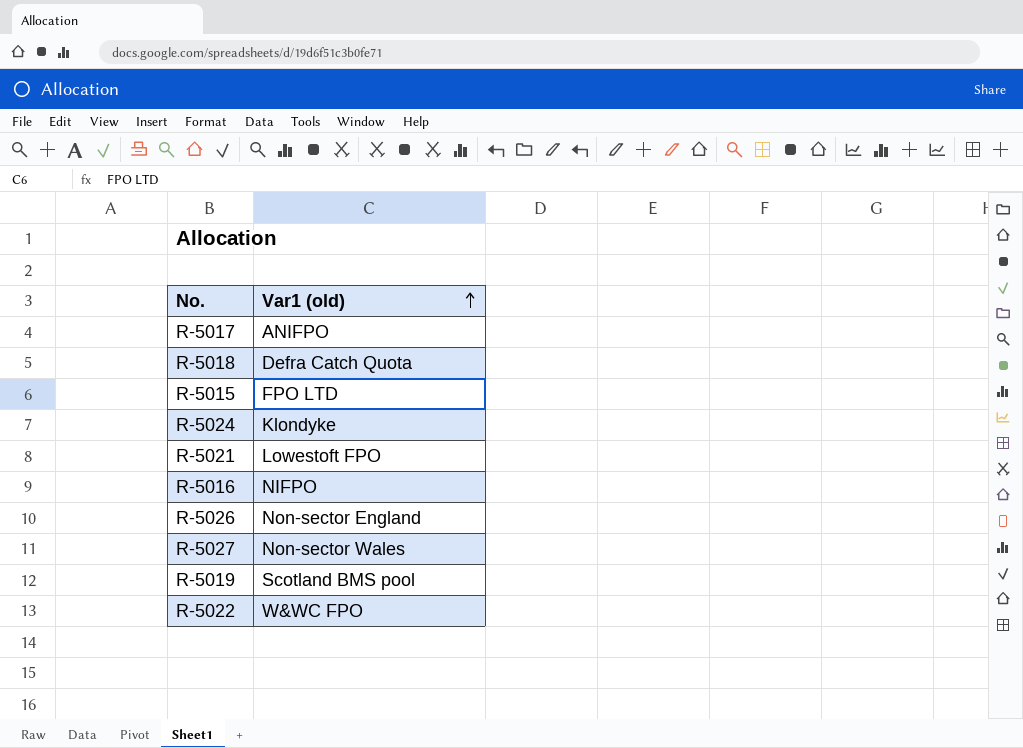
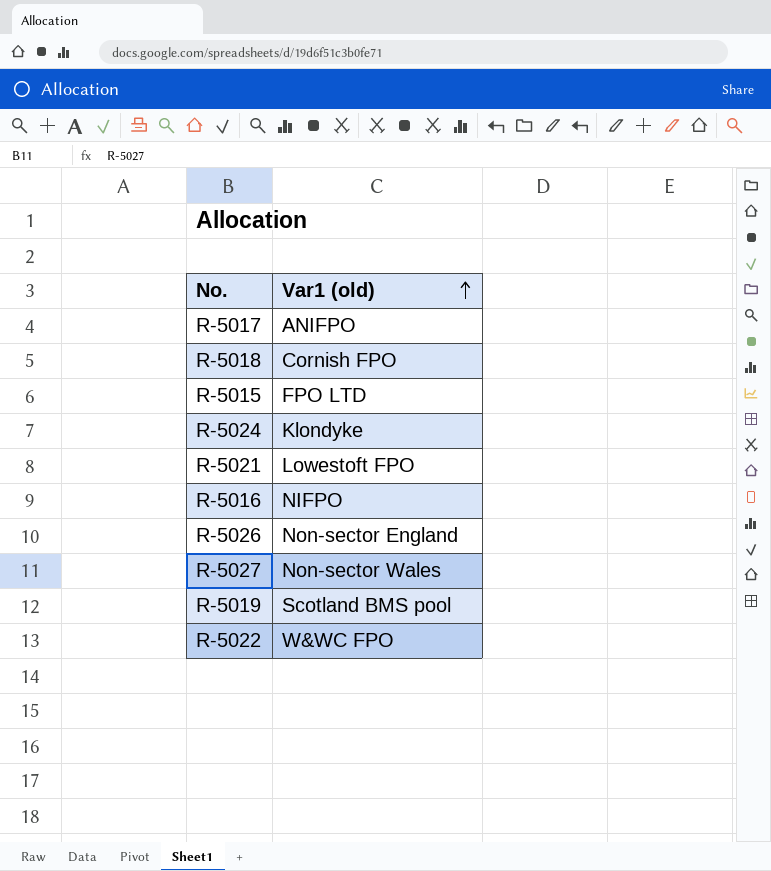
R-5018 | Var1 (old): Defra Catch Quota -> Cornish FPO

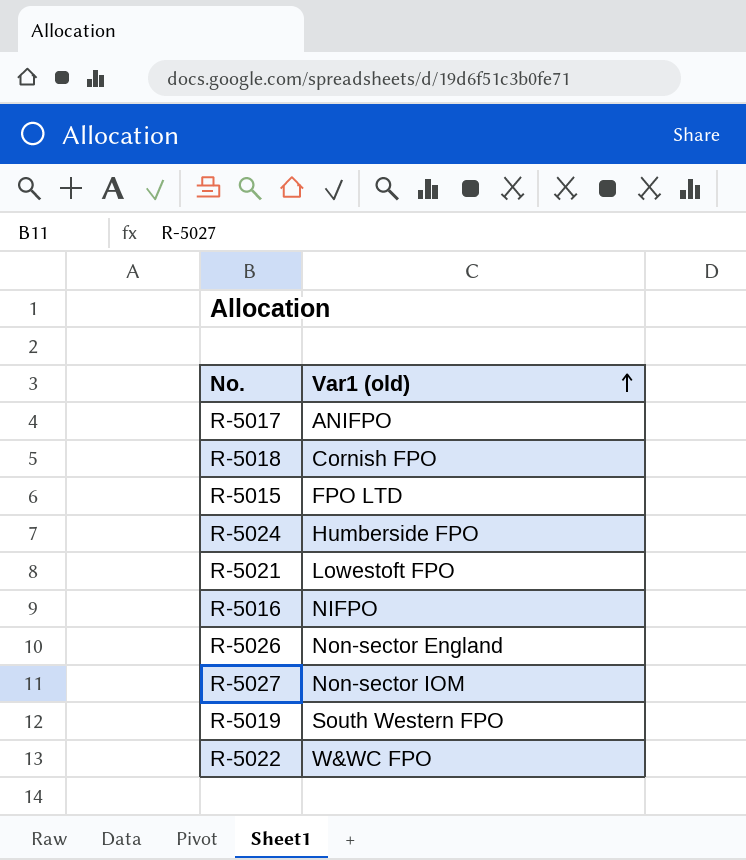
R-5024 | Var1 (old): Klondyke -> Humberside FPO
R-5027 | Var1 (old): Non-sector Wales -> Non-sector IOM
R-5019 | Var1 (old): Scotland BMS pool -> South Western FPO

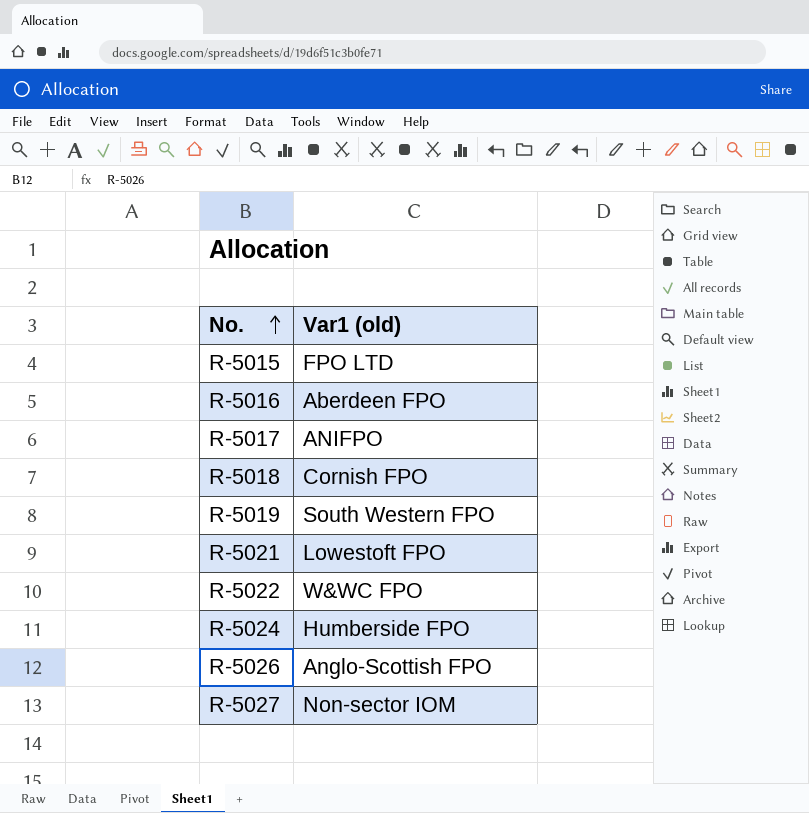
row order: Var1 (old) ascending -> No. ascending
R-5016 | Var1 (old): NIFPO -> Aberdeen FPO
R-5026 | Var1 (old): Non-sector England -> Anglo-Scottish FPO

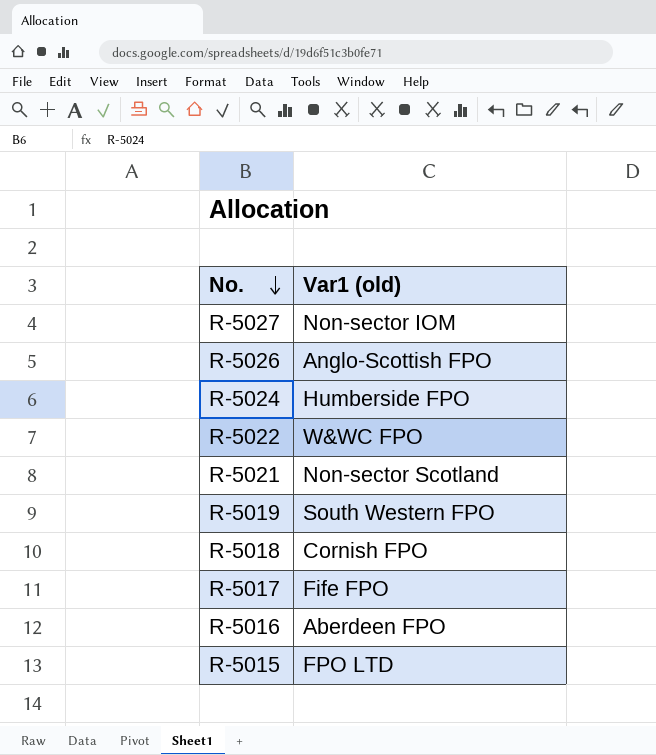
row order: No. ascending -> No. descending
R-5021 | Var1 (old): Lowestoft FPO -> Non-sector Scotland
R-5017 | Var1 (old): ANIFPO -> Fife FPO

